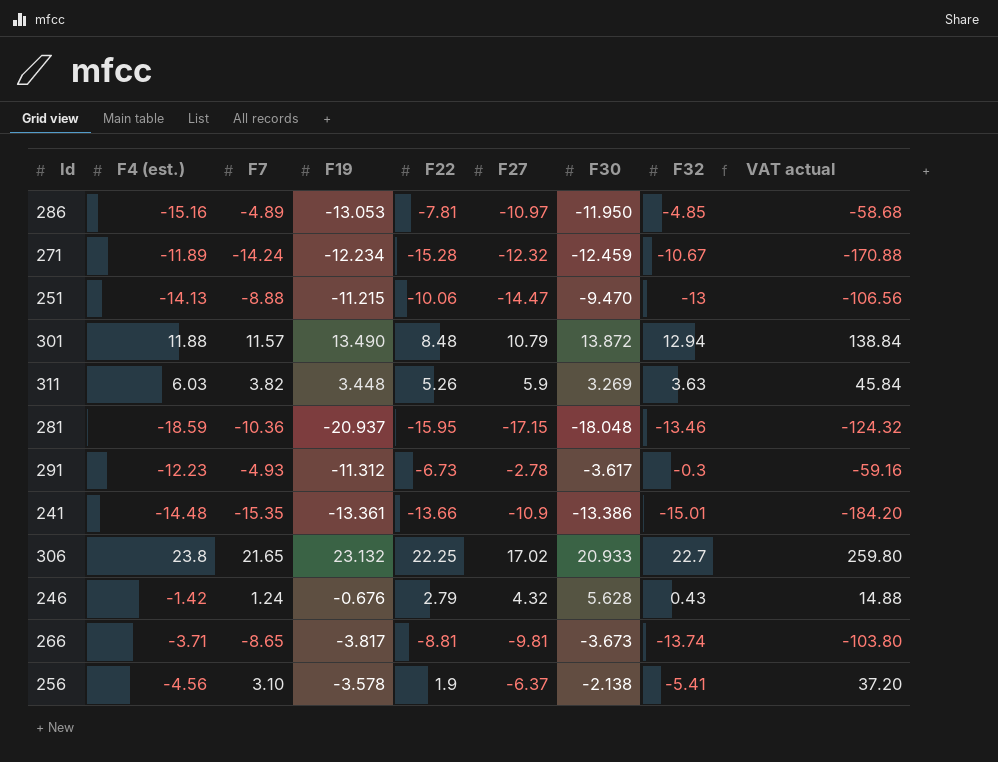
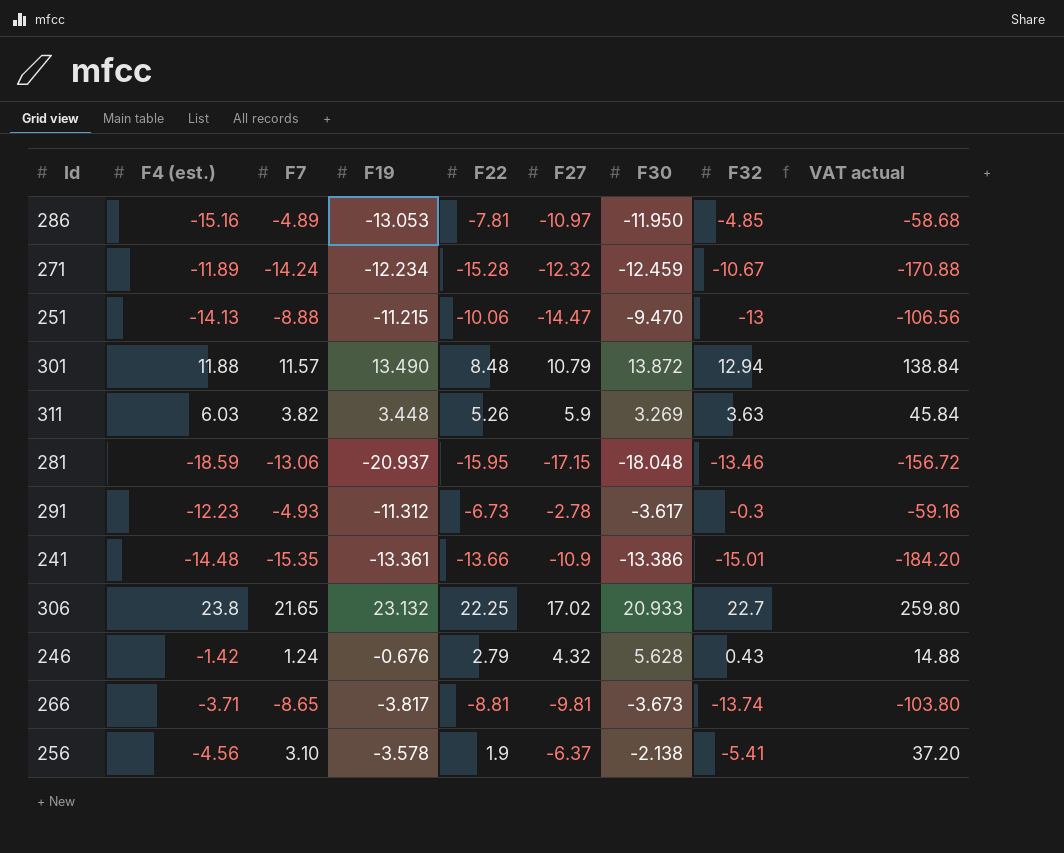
281 | F7: -10.36 -> -13.06
281 | VAT actual: -124.32 -> -156.72

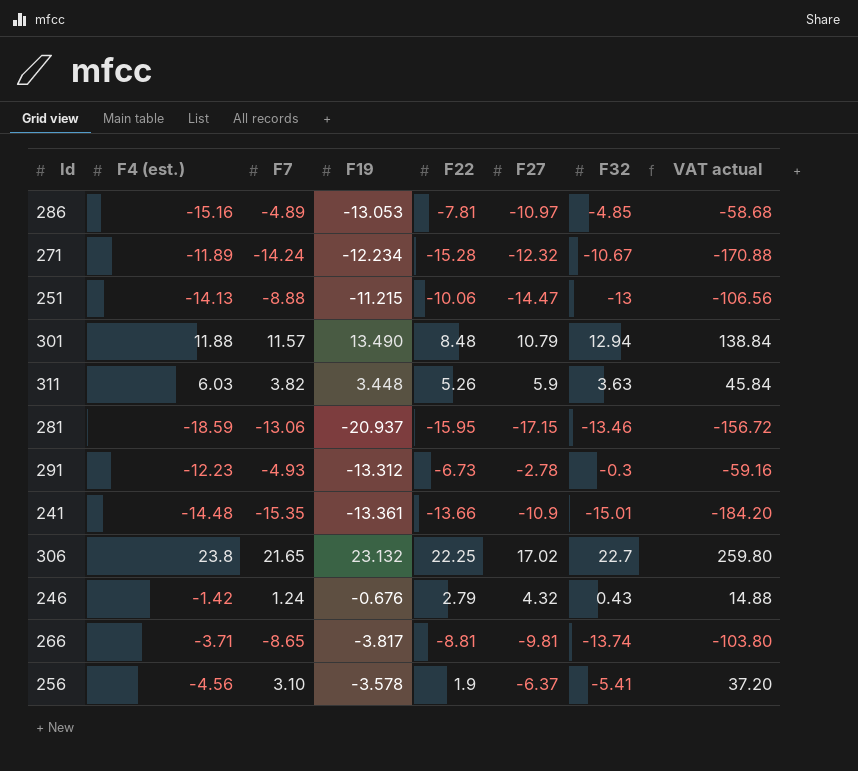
column F30 | position: 7 -> none
291 | F19: -11.312 -> -13.312

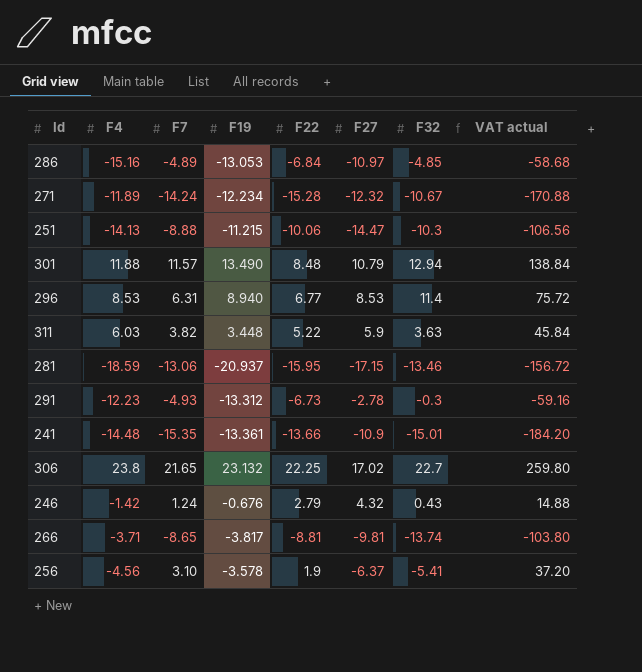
column name: F4 (est.) -> F4
286 | F22: -7.81 -> -6.84
251 | F32: -13 -> -10.3
row 296: none -> 8.53 | 6.31 | 8.940 | 6.77 | 8.53 | 11.4 | 75.72
311 | F22: 5.26 -> 5.22

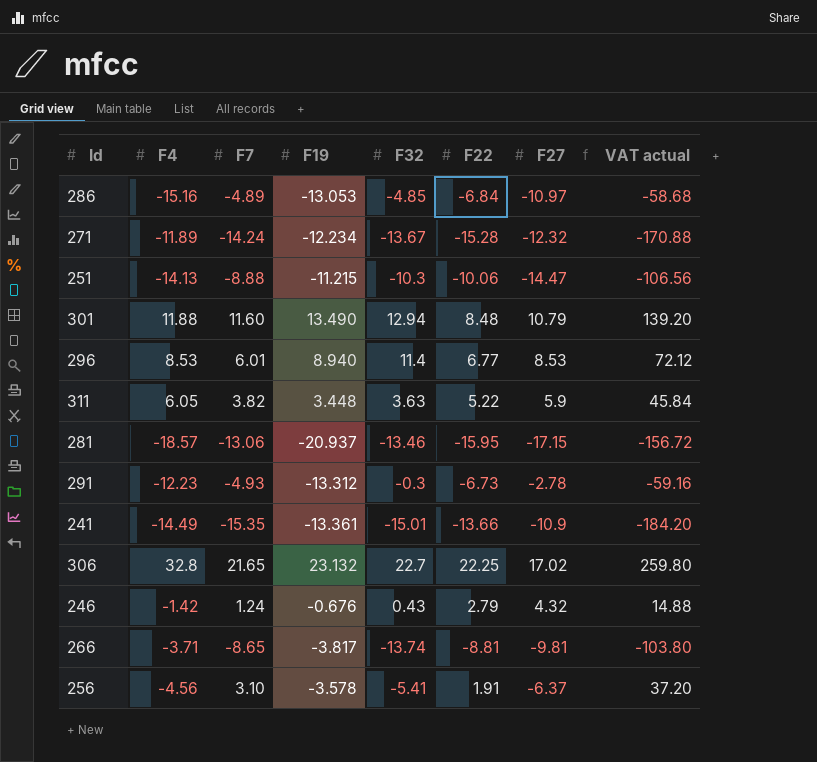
column F32 | position: 7 -> 5
271 | F32: -10.67 -> -13.67
301 | F7: 11.57 -> 11.60
301 | VAT actual: 138.84 -> 139.20
296 | F7: 6.31 -> 6.01
296 | VAT actual: 75.72 -> 72.12
311 | F4: 6.03 -> 6.05
281 | F4: -18.59 -> -18.57
241 | F4: -14.48 -> -14.49
306 | F4: 23.8 -> 32.8
256 | F22: 1.9 -> 1.91

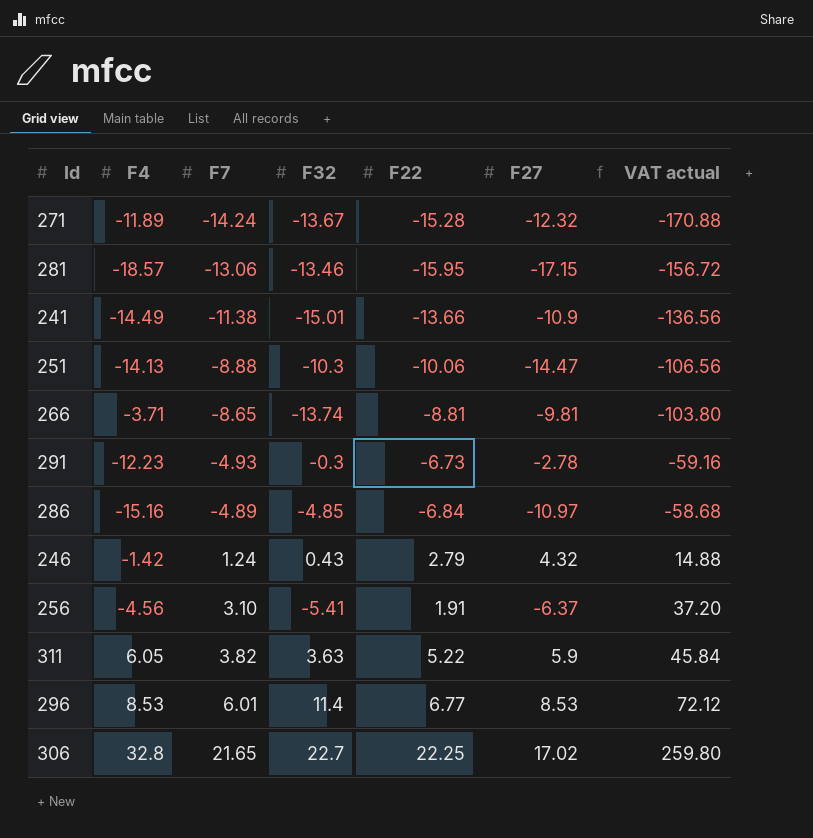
row order: none -> F7 ascending
column F19 | position: 4 -> none
row 301: 11.88 | 11.60 | 13.490 | 12.94 | 8.48 | 10.79 | 139.20 -> none
241 | F7: -15.35 -> -11.38
241 | VAT actual: -184.20 -> -136.56

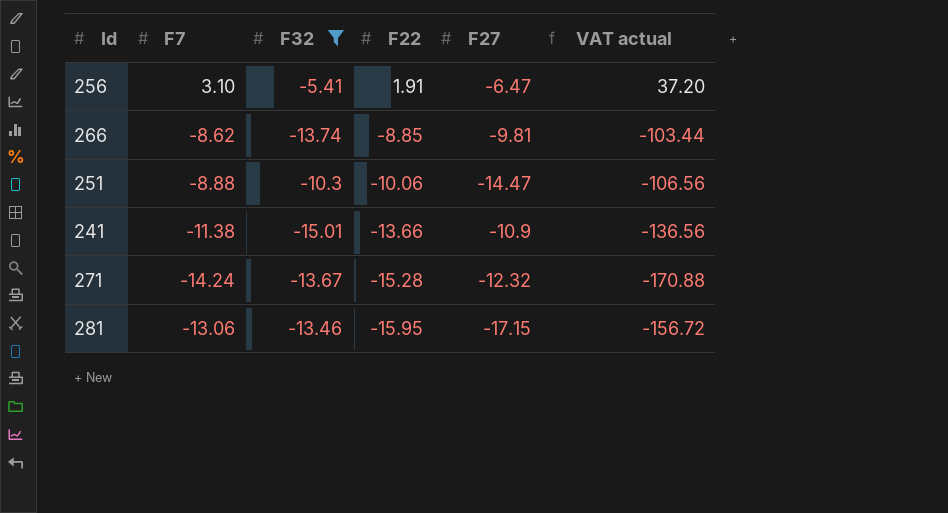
filter: none -> F32 <= -5.41
row order: F7 ascending -> F22 descending
column F4 | position: 2 -> none
256 | F27: -6.37 -> -6.47
266 | F7: -8.65 -> -8.62
266 | F22: -8.81 -> -8.85
266 | VAT actual: -103.80 -> -103.44

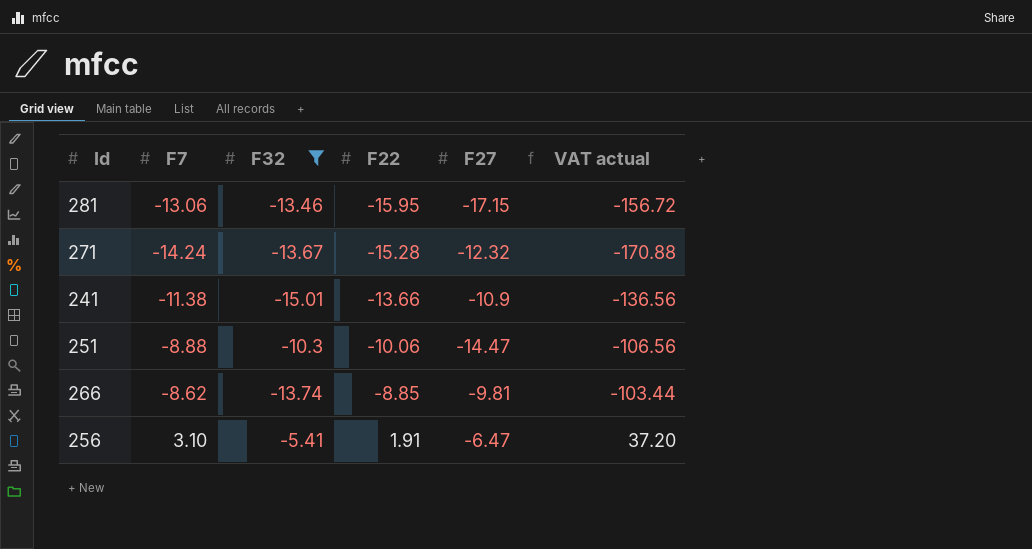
row order: F22 descending -> F22 ascending

